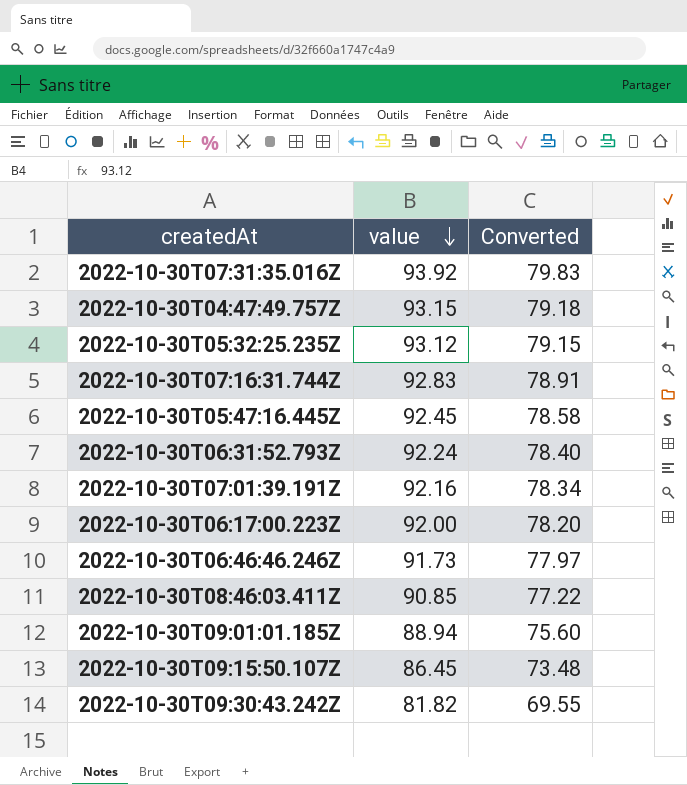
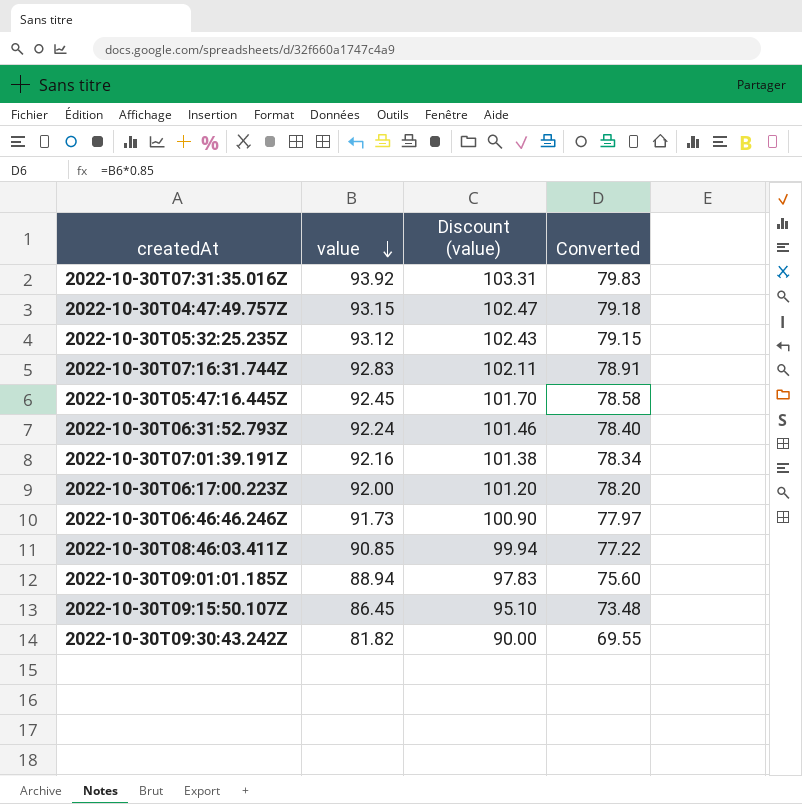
column Discount (value) | formula: none -> [value] * 1.1

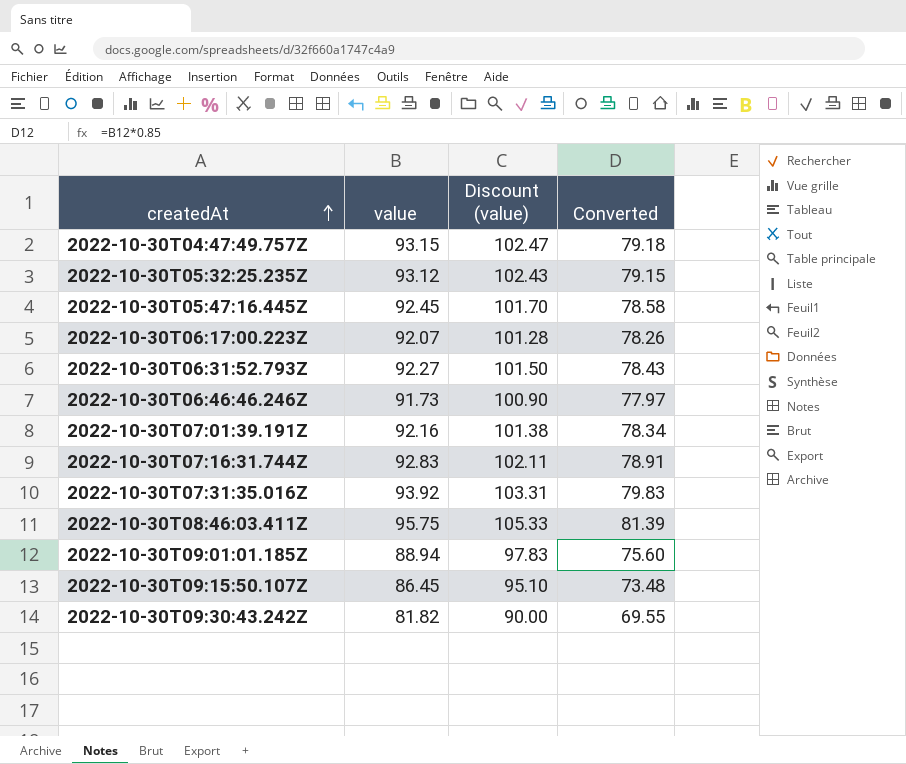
row order: value descending -> createdAt ascending
2022-10-30T06:17:00.223Z | value: 92.00 -> 92.07
2022-10-30T06:17:00.223Z | Discount (value): 101.20 -> 101.28
2022-10-30T06:17:00.223Z | Converted: 78.20 -> 78.26
2022-10-30T06:31:52.793Z | value: 92.24 -> 92.27
2022-10-30T06:31:52.793Z | Discount (value): 101.46 -> 101.50
2022-10-30T06:31:52.793Z | Converted: 78.40 -> 78.43
2022-10-30T08:46:03.411Z | value: 90.85 -> 95.75
2022-10-30T08:46:03.411Z | Discount (value): 99.94 -> 105.33
2022-10-30T08:46:03.411Z | Converted: 77.22 -> 81.39

